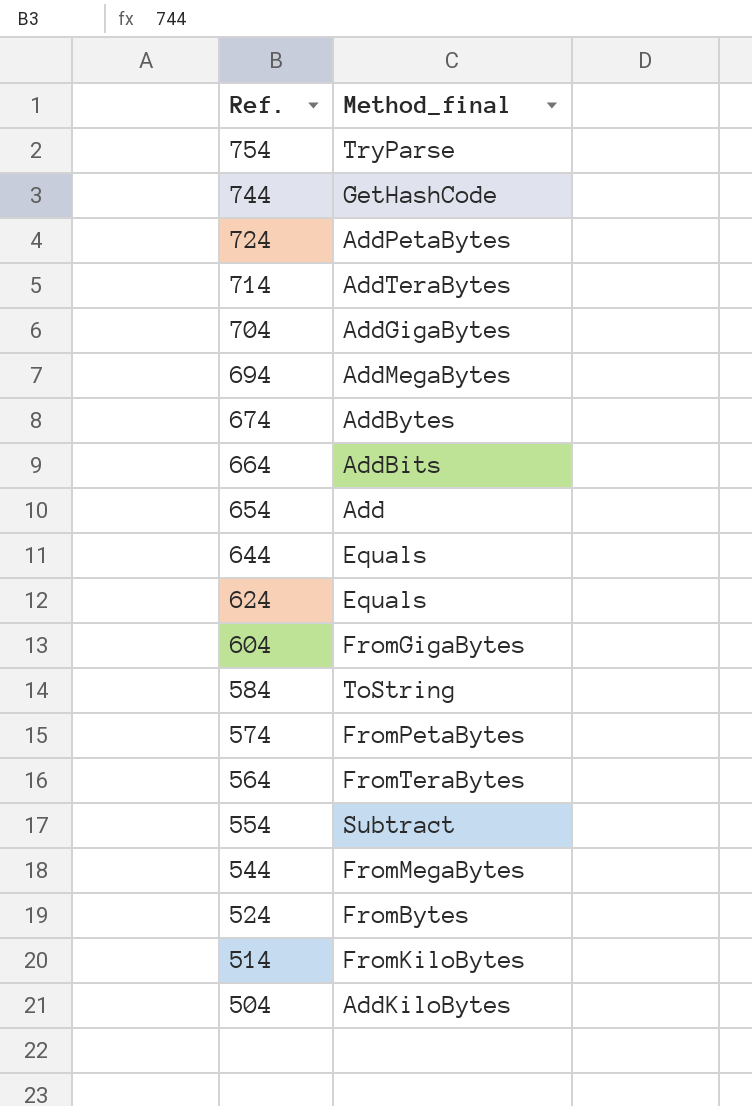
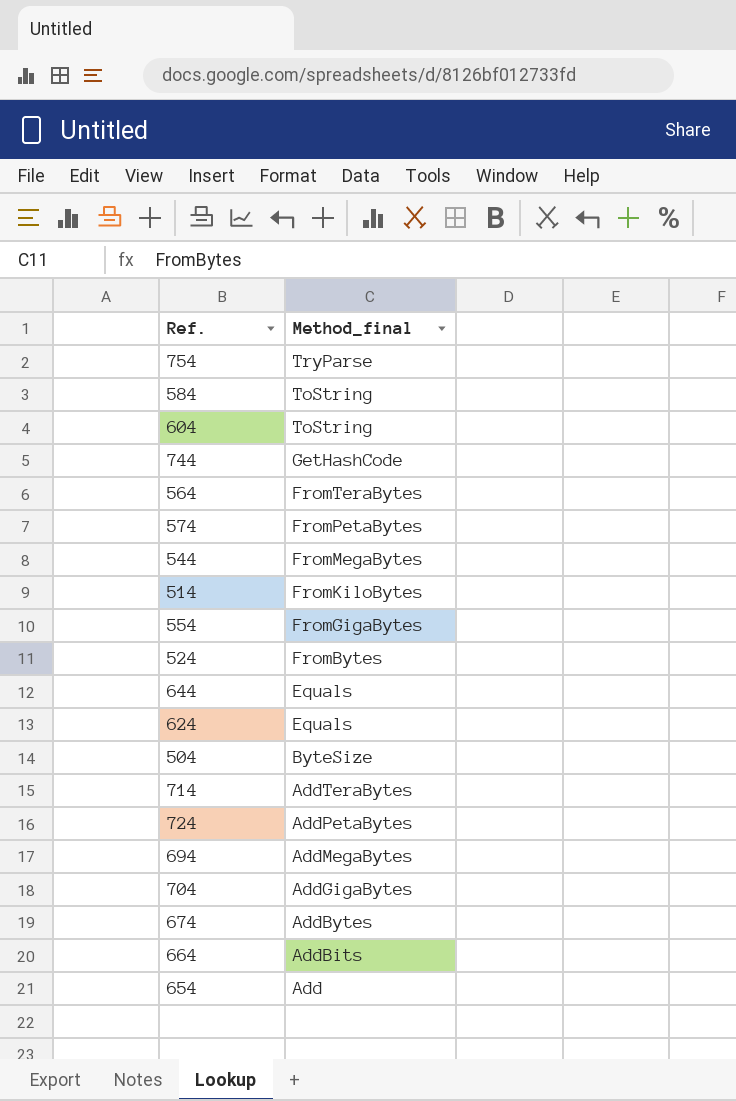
row order: Ref. descending -> Method_final descending
604 | Method_final: FromGigaBytes -> ToString
554 | Method_final: Subtract -> FromGigaBytes
504 | Method_final: AddKiloBytes -> ByteSize

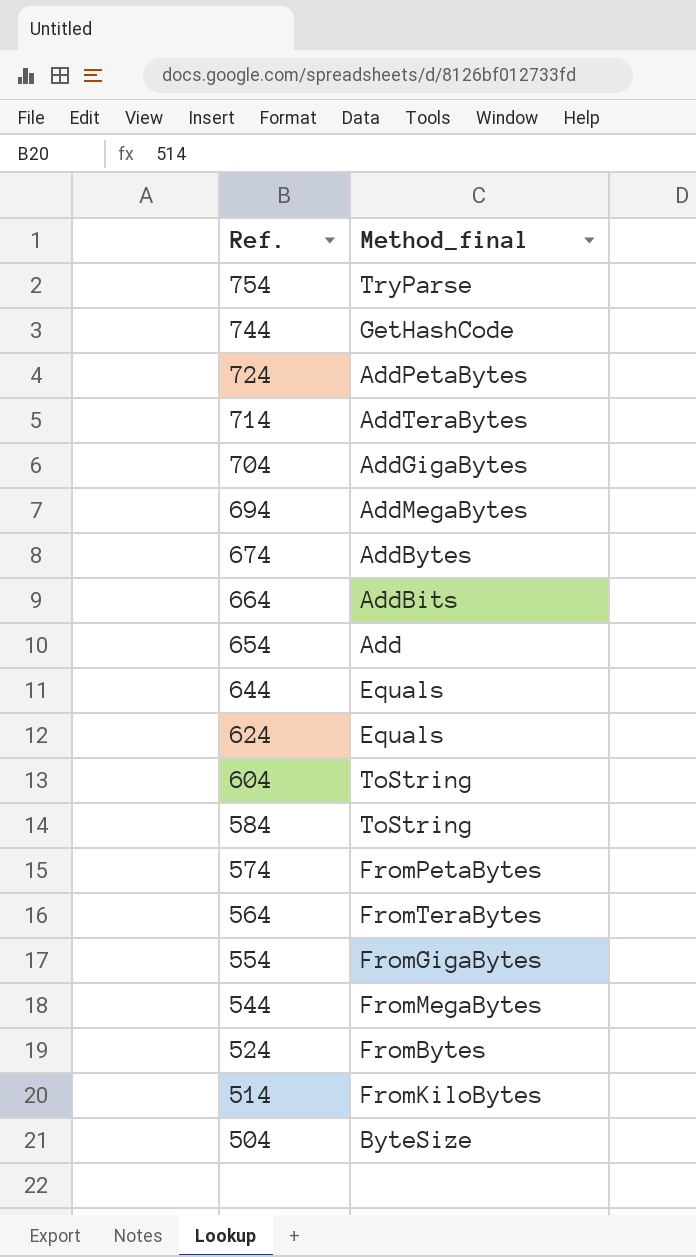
row order: Method_final descending -> Ref. descending

